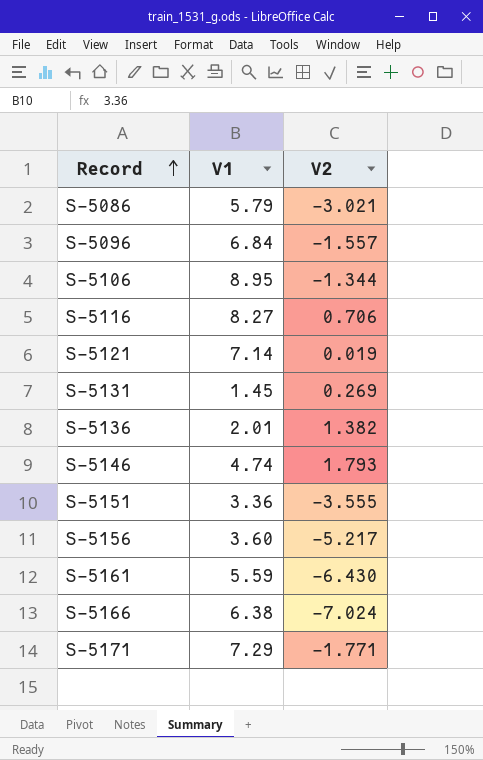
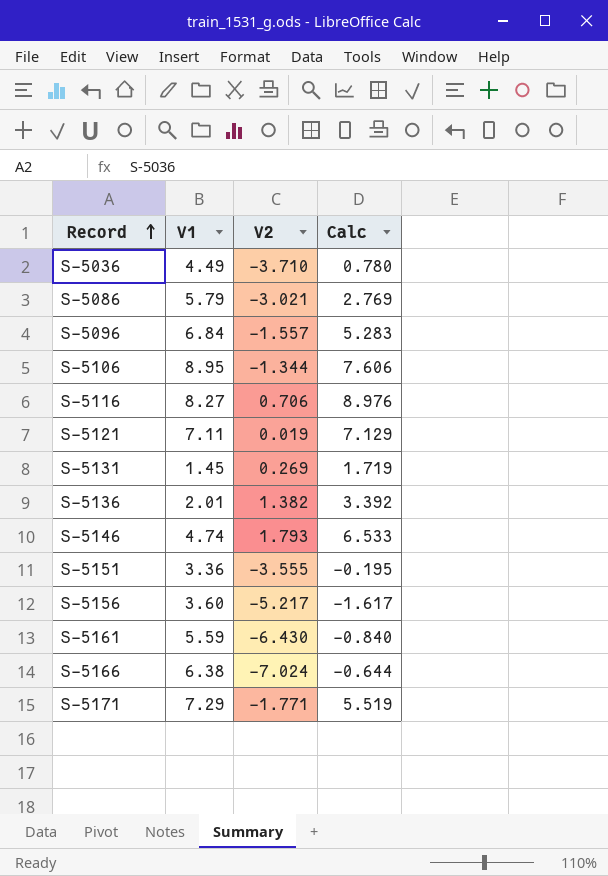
column Calc | formula: none -> [V1] + [V2]
row S-5036: none -> 4.49 | -3.710 | 0.780
S-5121 | V1: 7.14 -> 7.11

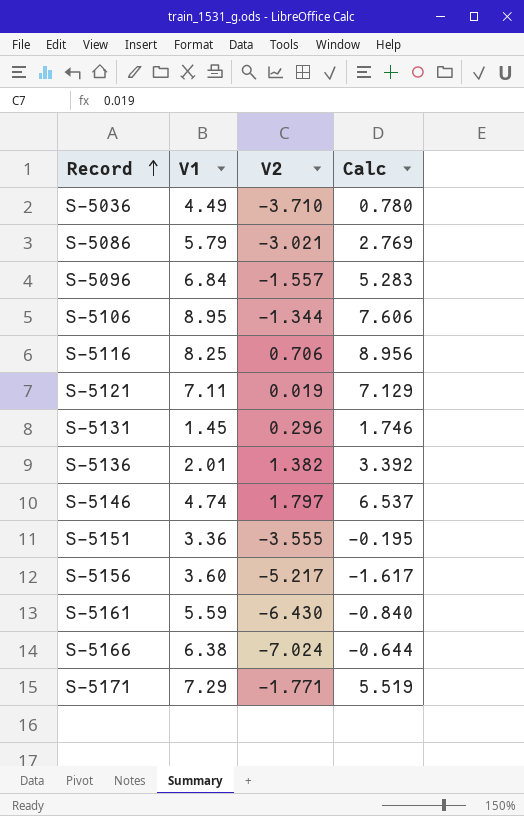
S-5116 | V1: 8.27 -> 8.25
S-5116 | Calc: 8.976 -> 8.956
S-5131 | V2: 0.269 -> 0.296
S-5131 | Calc: 1.719 -> 1.746
S-5146 | V2: 1.793 -> 1.797
S-5146 | Calc: 6.533 -> 6.537

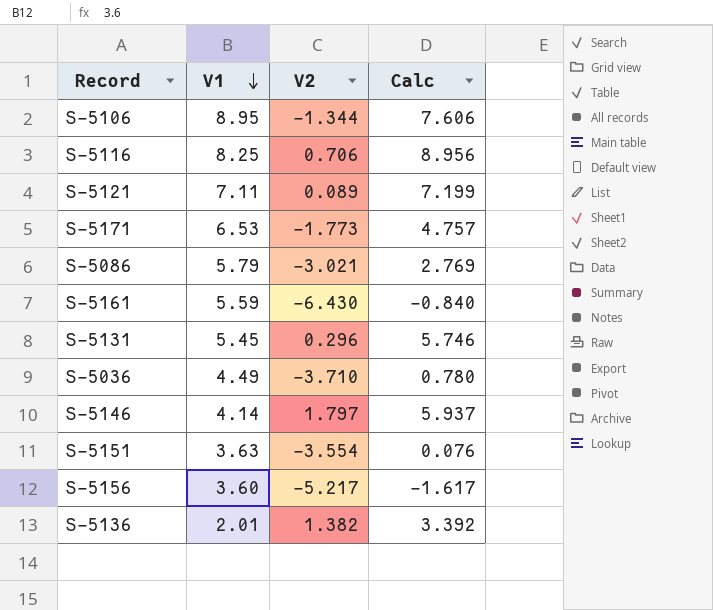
row order: Record ascending -> V1 descending
row S-5096: 6.84 | -1.557 | 5.283 -> none
row S-5166: 6.38 | -7.024 | -0.644 -> none
S-5121 | V2: 0.019 -> 0.089
S-5121 | Calc: 7.129 -> 7.199
S-5171 | V1: 7.29 -> 6.53
S-5171 | V2: -1.771 -> -1.773
S-5171 | Calc: 5.519 -> 4.757
S-5131 | V1: 1.45 -> 5.45
S-5131 | Calc: 1.746 -> 5.746
S-5146 | V1: 4.74 -> 4.14
S-5146 | Calc: 6.537 -> 5.937
S-5151 | V1: 3.36 -> 3.63
S-5151 | V2: -3.555 -> -3.554
S-5151 | Calc: -0.195 -> 0.076

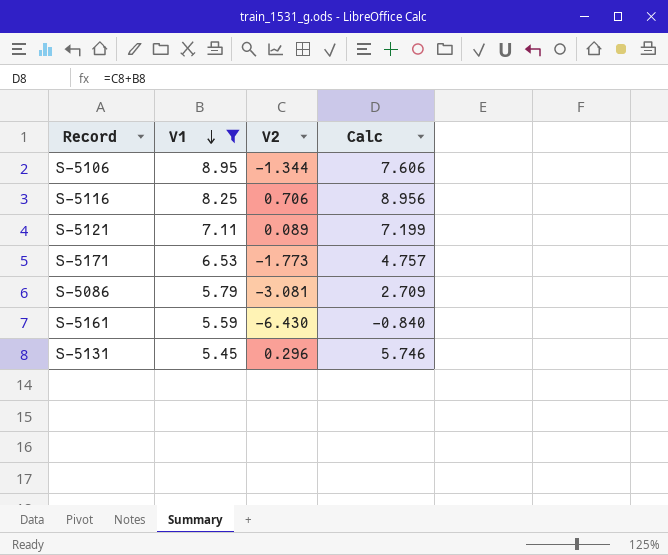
filter: none -> V1 >= 5.45
S-5086 | V2: -3.021 -> -3.081
S-5086 | Calc: 2.769 -> 2.709

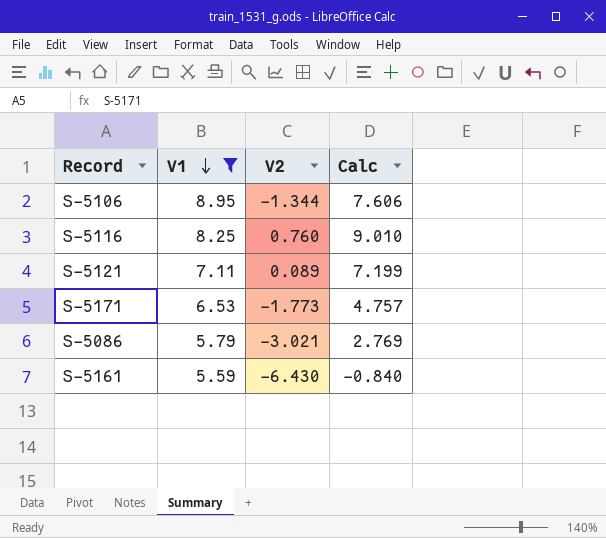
row S-5131: 5.45 | 0.296 | 5.746 -> none
S-5116 | V2: 0.706 -> 0.760
S-5116 | Calc: 8.956 -> 9.010
S-5086 | V2: -3.081 -> -3.021
S-5086 | Calc: 2.709 -> 2.769

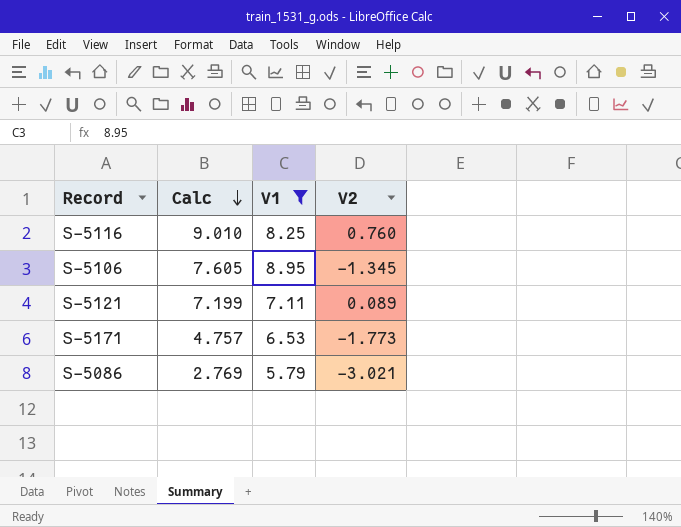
row order: V1 descending -> Calc descending
column Calc | position: 4 -> 2
row S-5161: 5.59 | -6.430 | -0.840 -> none
S-5106 | Calc: 7.606 -> 7.605
S-5106 | V2: -1.344 -> -1.345

